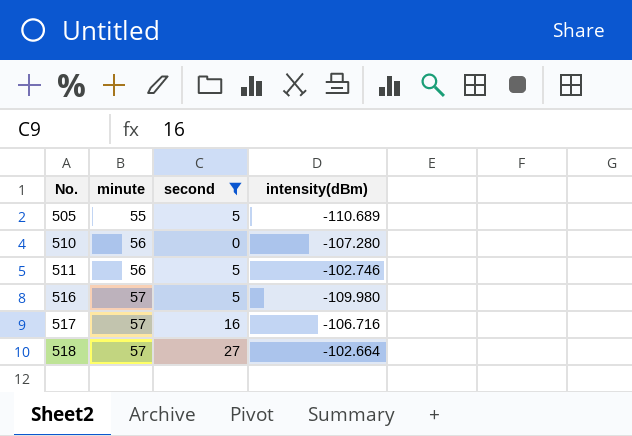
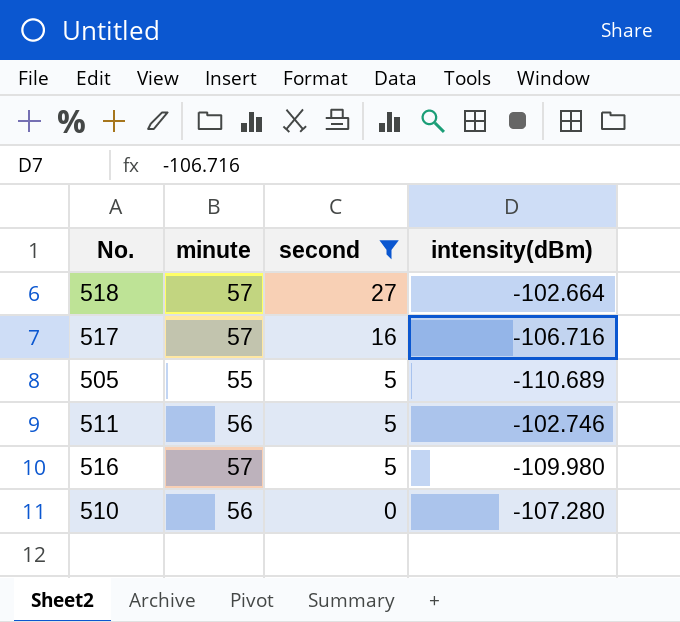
row order: No. ascending -> second descending

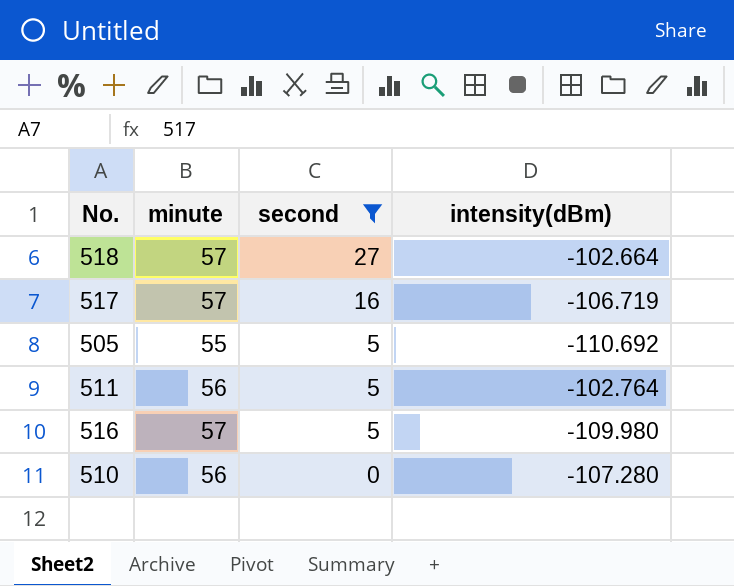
517 | intensity(dBm): -106.716 -> -106.719
505 | intensity(dBm): -110.689 -> -110.692
511 | intensity(dBm): -102.746 -> -102.764

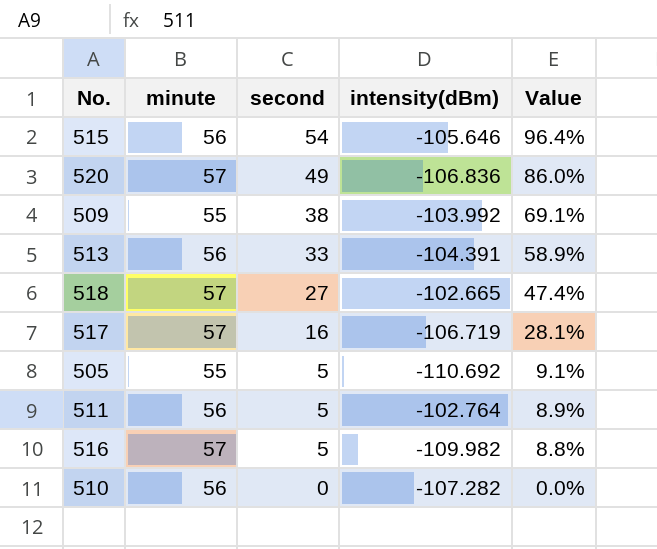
filter: second <= 27 -> none
column Value | formula: none -> [second] / [minute]
518 | intensity(dBm): -102.664 -> -102.665
516 | intensity(dBm): -109.980 -> -109.982
510 | intensity(dBm): -107.280 -> -107.282

